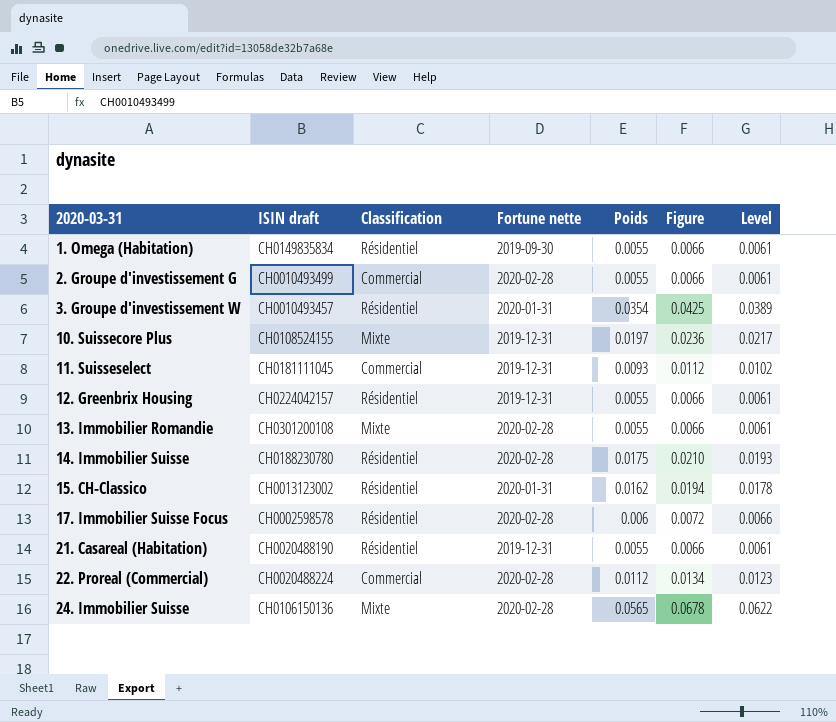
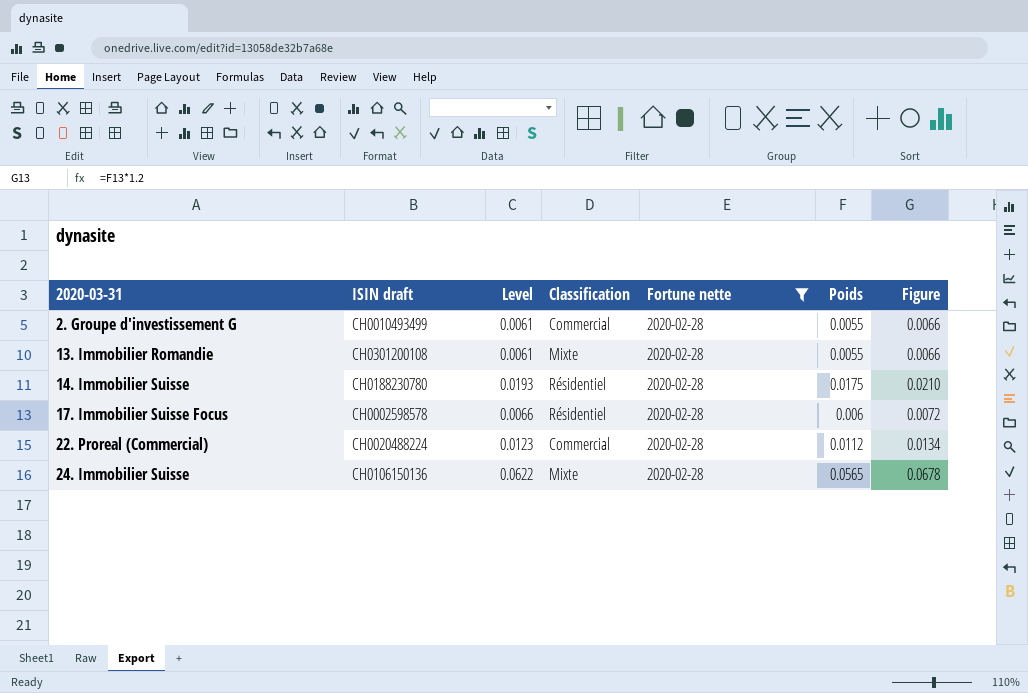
filter: none -> Fortune nette = 2020-02-28
column Level | position: 7 -> 3

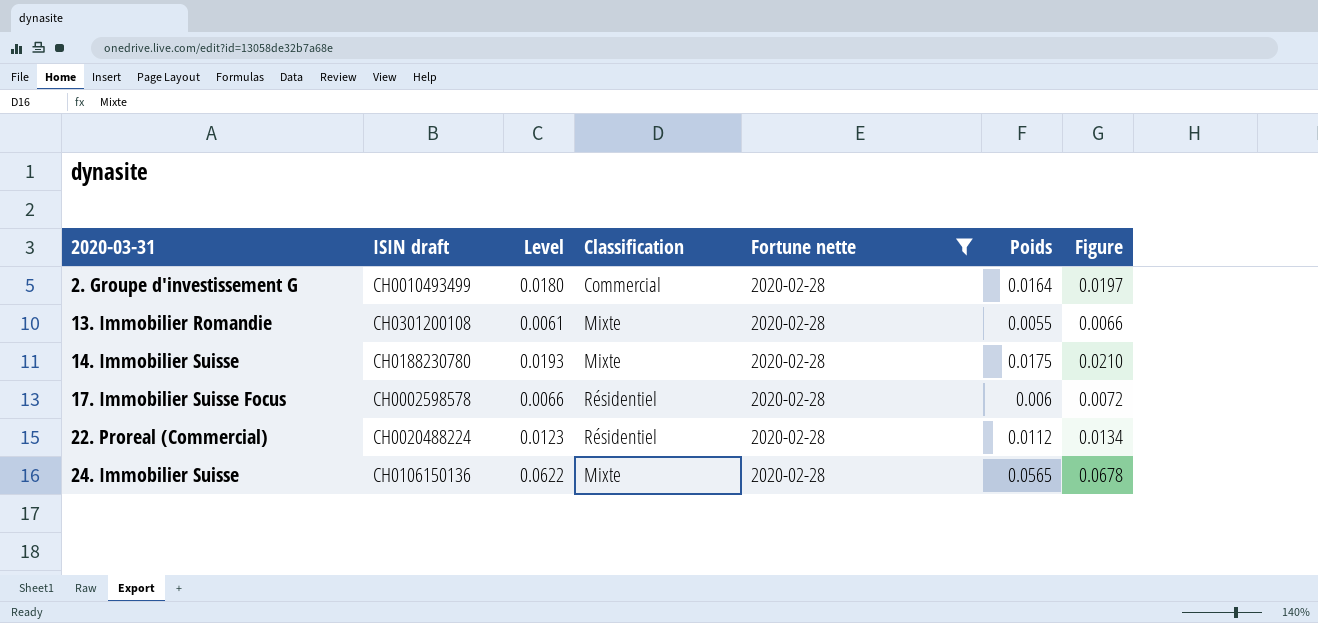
2. Groupe d'investissement G | Level: 0.0061 -> 0.0180
2. Groupe d'investissement G | Poids: 0.0055 -> 0.0164
2. Groupe d'investissement G | Figure: 0.0066 -> 0.0197
14. Immobilier Suisse | Classification: Résidentiel -> Mixte
22. Proreal (Commercial) | Classification: Commercial -> Résidentiel

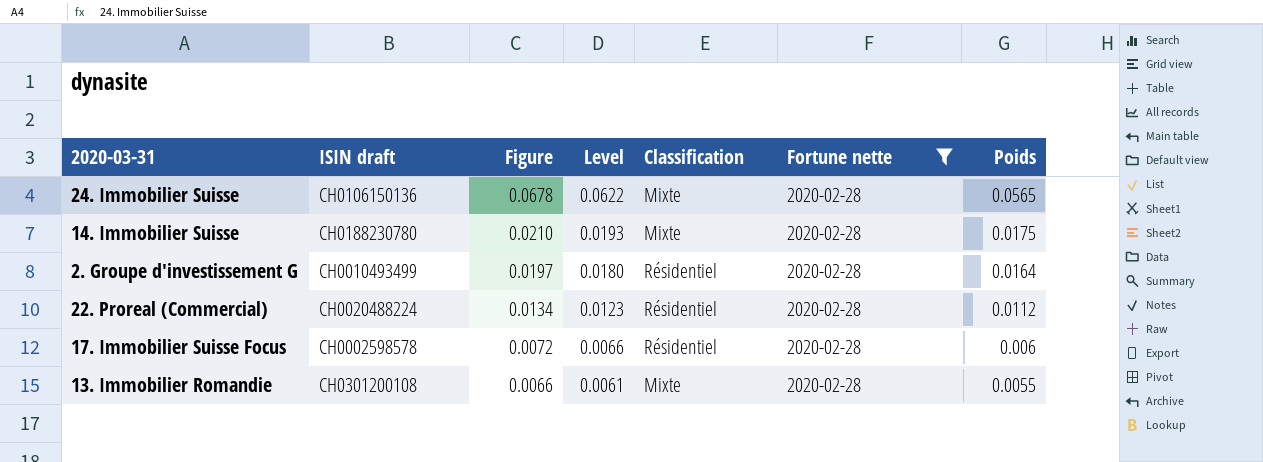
row order: 2020-03-31 ascending -> Figure descending
column Figure | position: 7 -> 3
2. Groupe d'investissement G | Classification: Commercial -> Résidentiel

